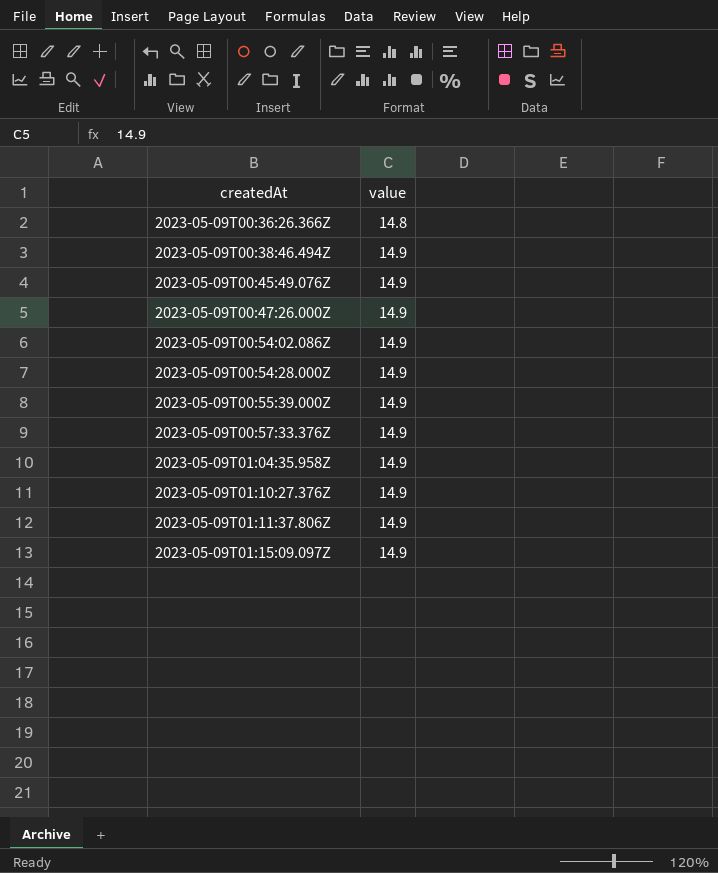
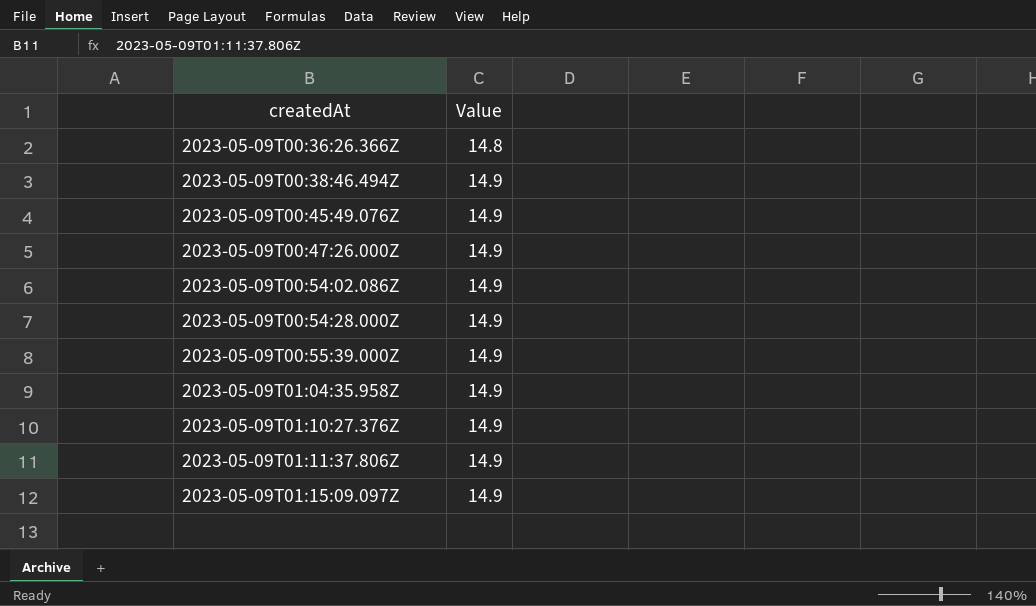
column name: value -> Value
row 2023-05-09T00:57:33.376Z: 14.9 -> none

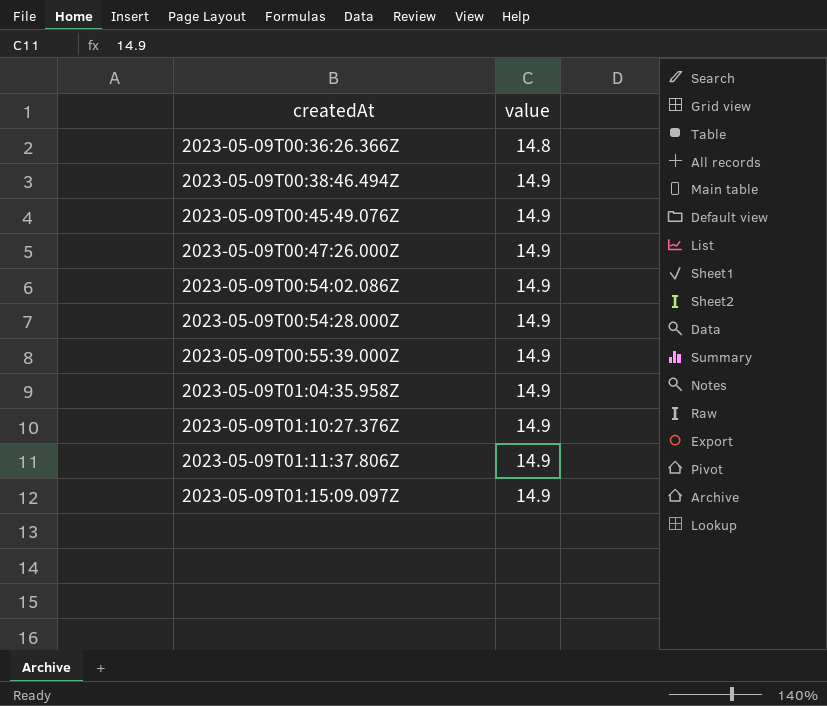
column name: Value -> value

